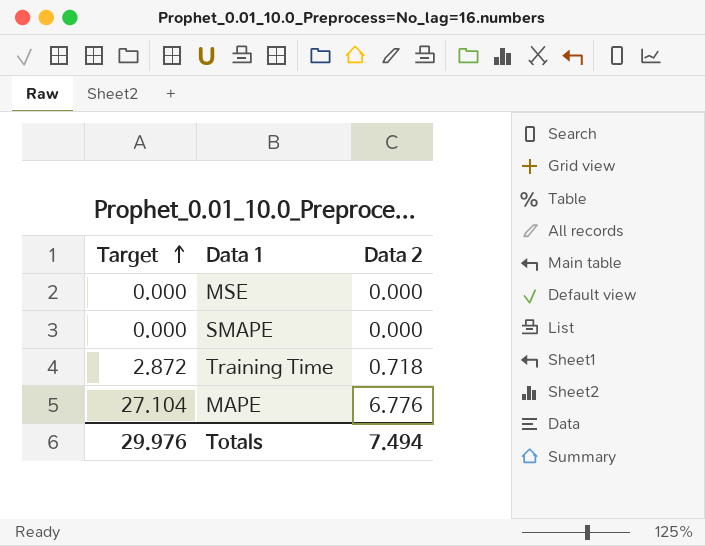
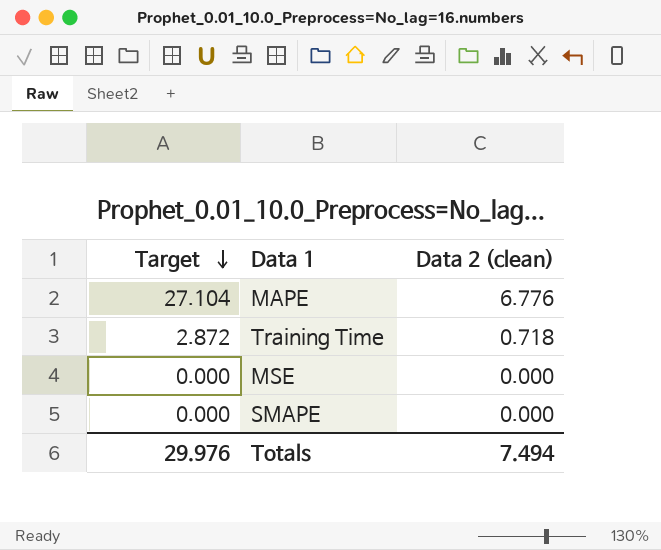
row order: Target ascending -> Target descending
column name: Data 2 -> Data 2 (clean)

